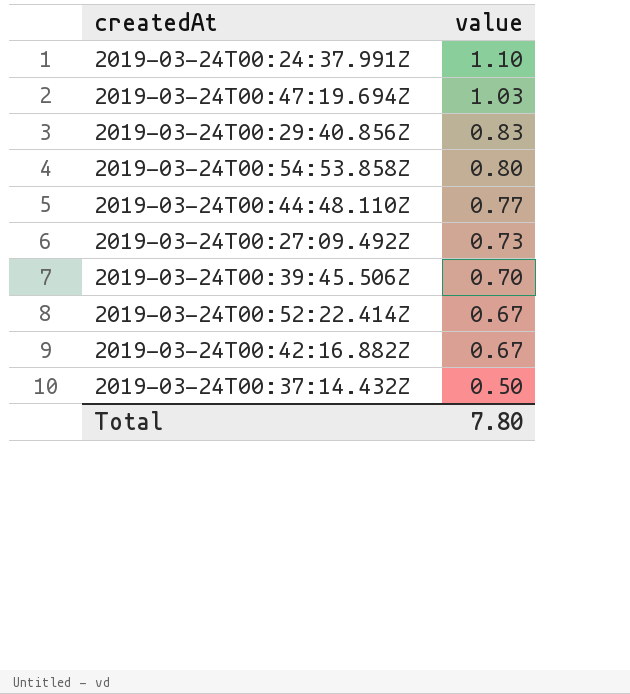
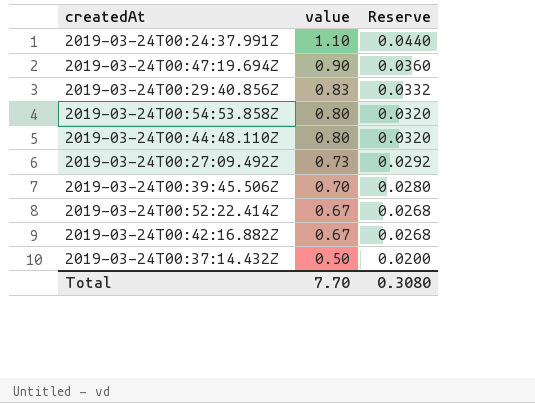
column Reserve | formula: none -> [value] * 0.04
2019-03-24T00:47:19.694Z | value: 1.03 -> 0.90
2019-03-24T00:44:48.110Z | value: 0.77 -> 0.80
Total | value: 7.80 -> 7.70

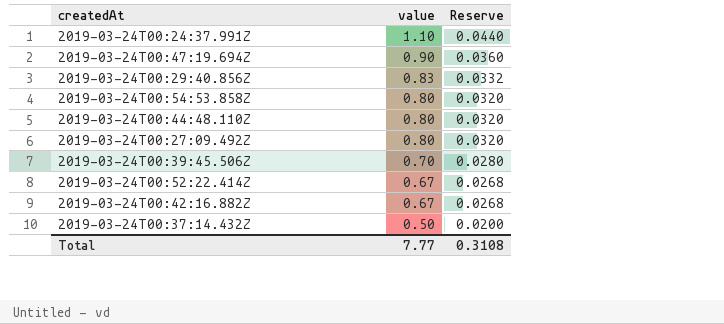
2019-03-24T00:27:09.492Z | value: 0.73 -> 0.80
2019-03-24T00:27:09.492Z | Reserve: 0.0292 -> 0.0320
Total | value: 7.70 -> 7.77
Total | Reserve: 0.3080 -> 0.3108

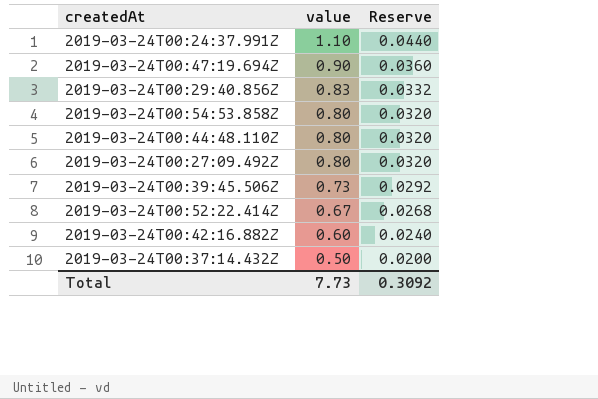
2019-03-24T00:39:45.506Z | value: 0.70 -> 0.73
2019-03-24T00:39:45.506Z | Reserve: 0.0280 -> 0.0292
2019-03-24T00:42:16.882Z | value: 0.67 -> 0.60
2019-03-24T00:42:16.882Z | Reserve: 0.0268 -> 0.0240
Total | value: 7.77 -> 7.73
Total | Reserve: 0.3108 -> 0.3092

